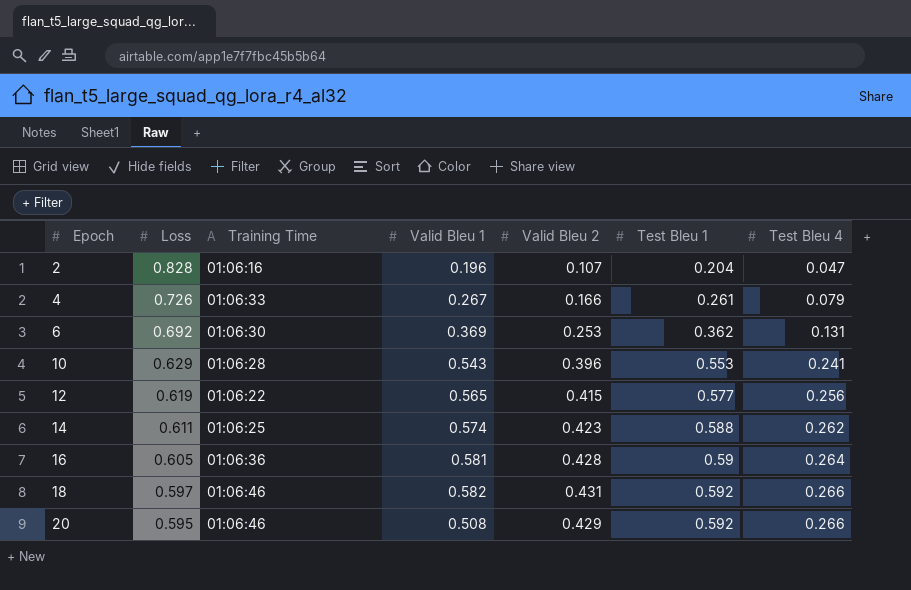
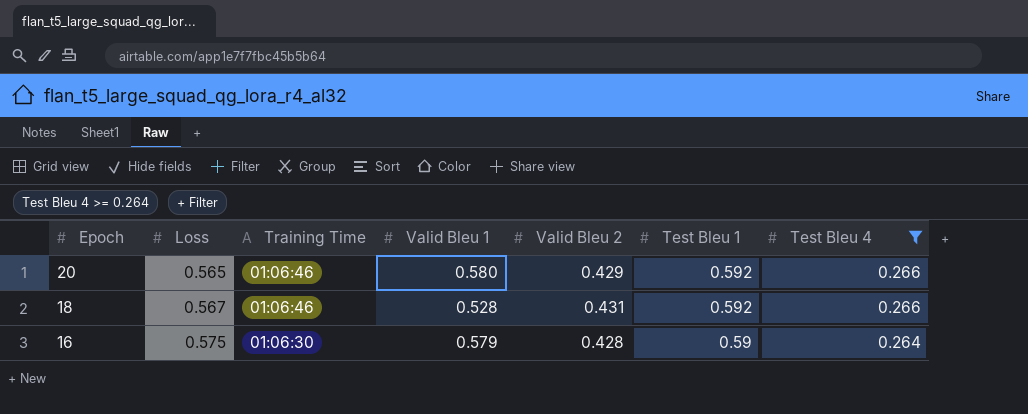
filter: none -> Test Bleu 4 >= 0.264
row order: Epoch ascending -> Epoch descending
20 | Loss: 0.595 -> 0.565
20 | Valid Bleu 1: 0.508 -> 0.580
18 | Loss: 0.597 -> 0.567
18 | Valid Bleu 1: 0.582 -> 0.528
16 | Loss: 0.605 -> 0.575
16 | Training Time: 01:06:36 -> 01:06:30
16 | Valid Bleu 1: 0.581 -> 0.579

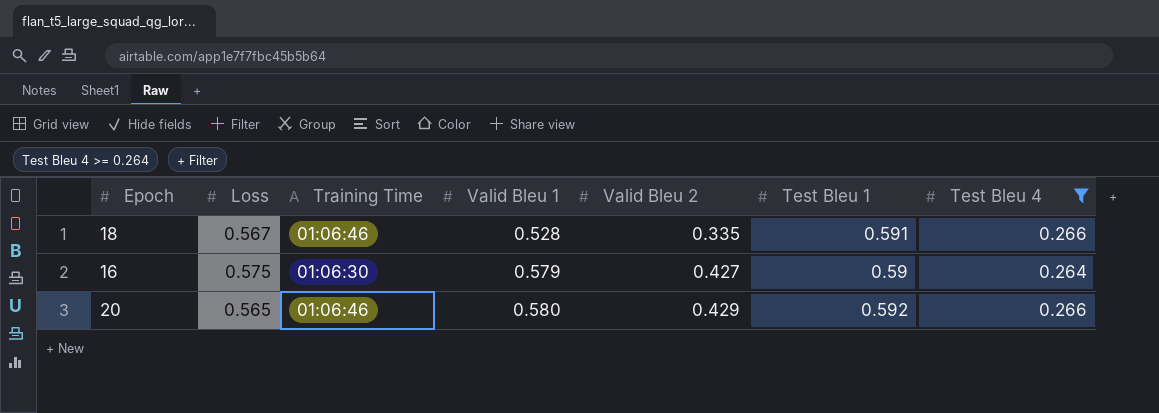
row order: Epoch descending -> Valid Bleu 1 ascending
18 | Valid Bleu 2: 0.431 -> 0.335
18 | Test Bleu 1: 0.592 -> 0.591
16 | Valid Bleu 2: 0.428 -> 0.427

